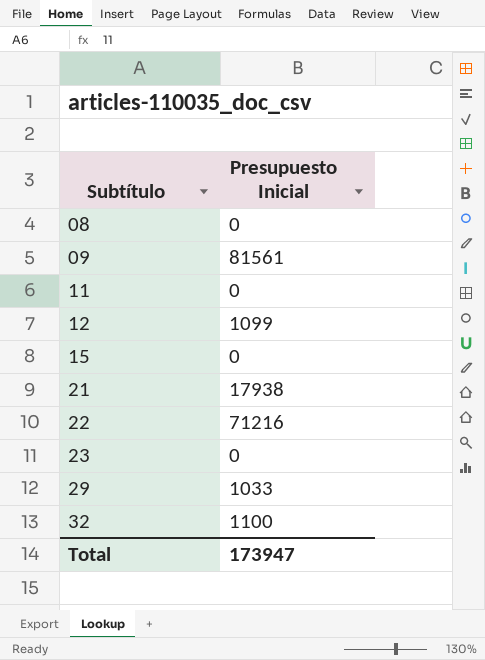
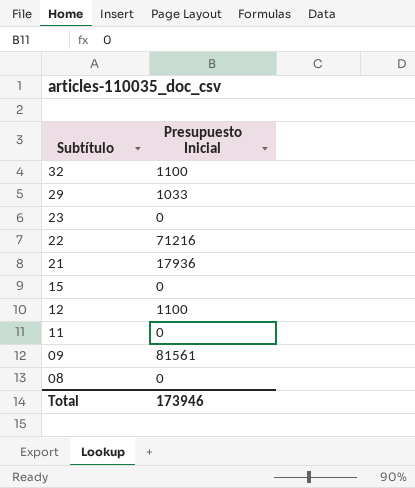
row order: Subtítulo ascending -> Subtítulo descending
21 | Presupuesto Inicial: 17938 -> 17936
12 | Presupuesto Inicial: 1099 -> 1100
Total | Presupuesto Inicial: 173947 -> 173946

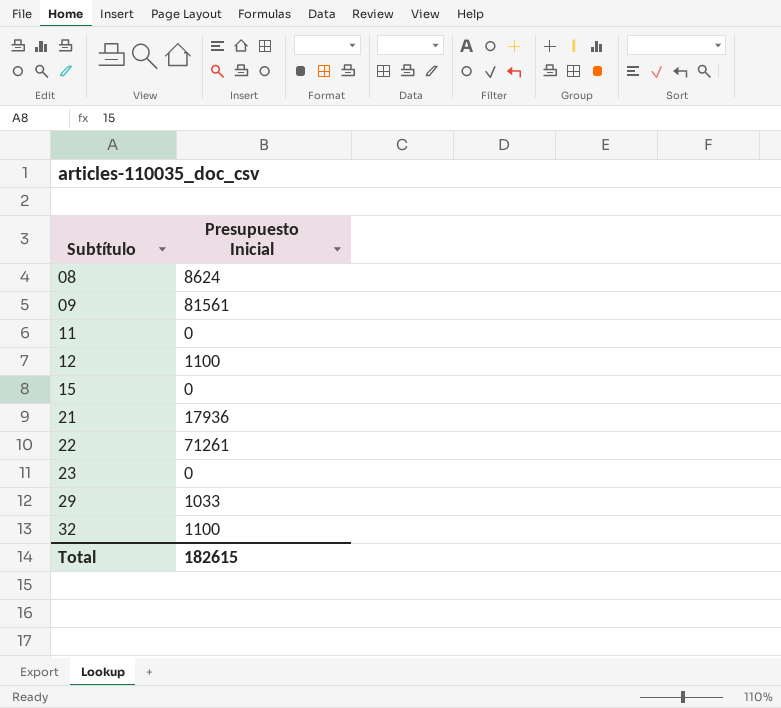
row order: Subtítulo descending -> Subtítulo ascending
08 | Presupuesto Inicial: 0 -> 8624
22 | Presupuesto Inicial: 71216 -> 71261
Total | Presupuesto Inicial: 173946 -> 182615

